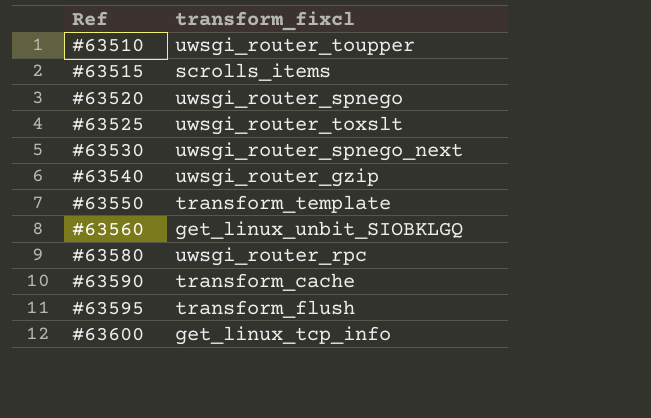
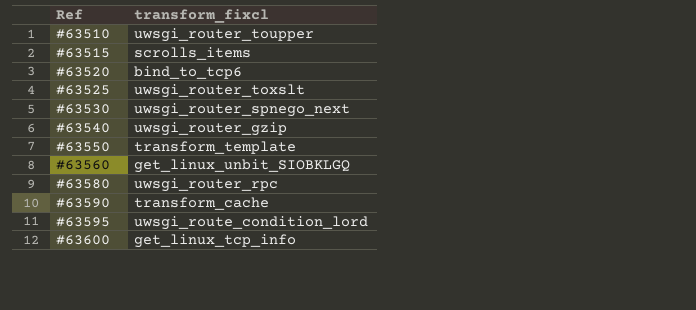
#63520 | transform_fixcl: uwsgi_router_spnego -> bind_to_tcp6
#63595 | transform_fixcl: transform_flush -> uwsgi_route_condition_lord

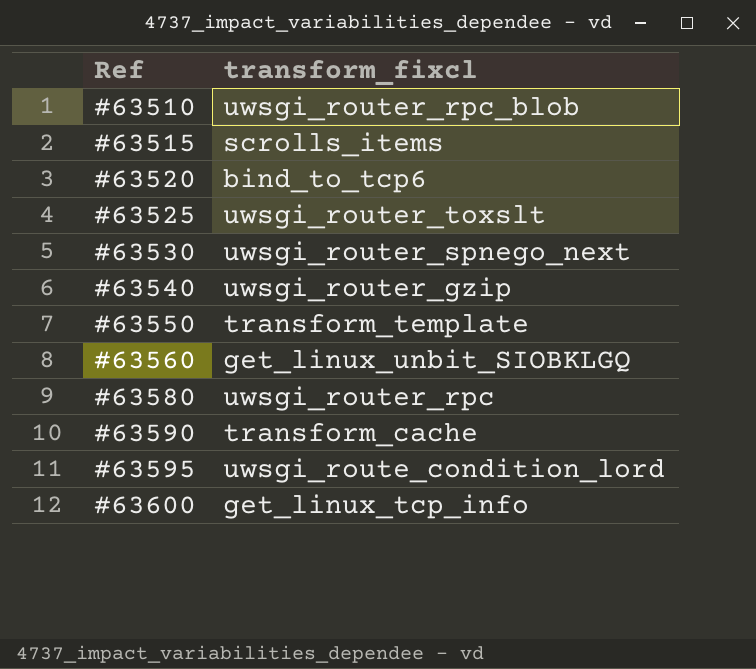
#63510 | transform_fixcl: uwsgi_router_toupper -> uwsgi_router_rpc_blob

